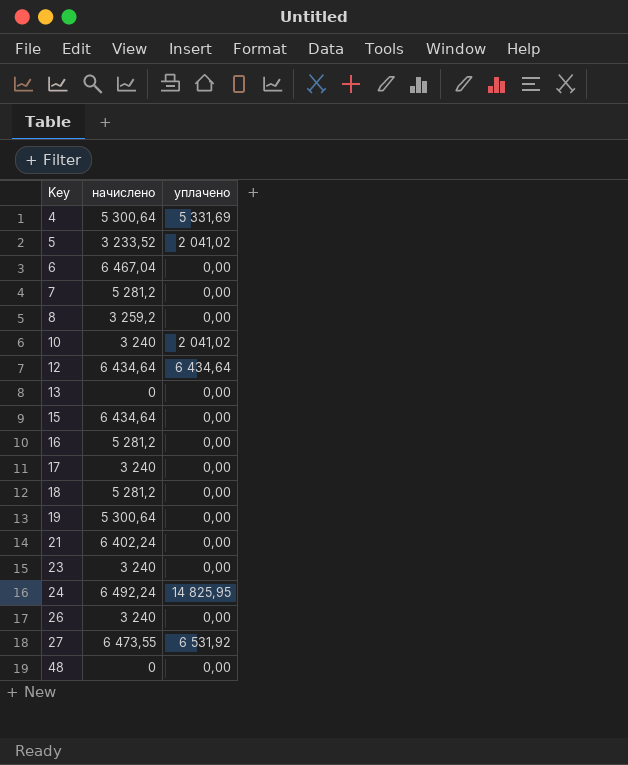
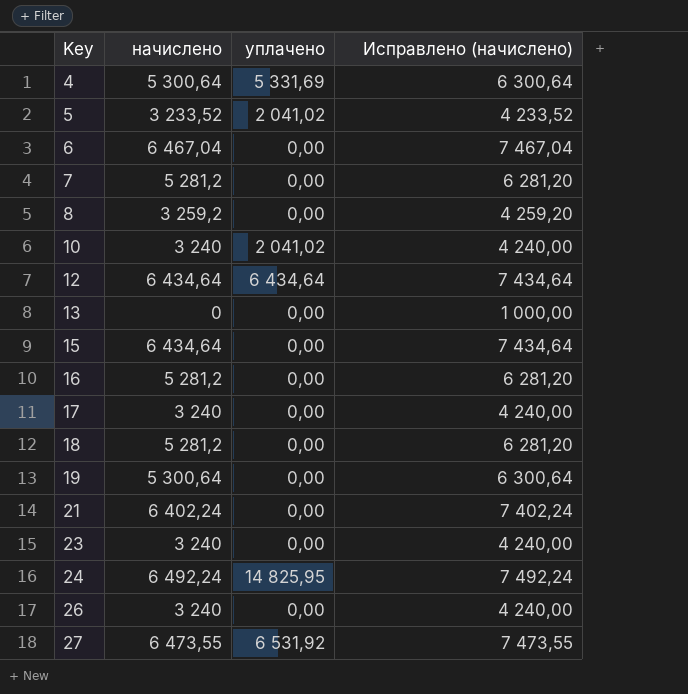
column Исправлено (начислено) | formula: none -> [начислено] + 1000
row 48: 0 | 0,00 -> none

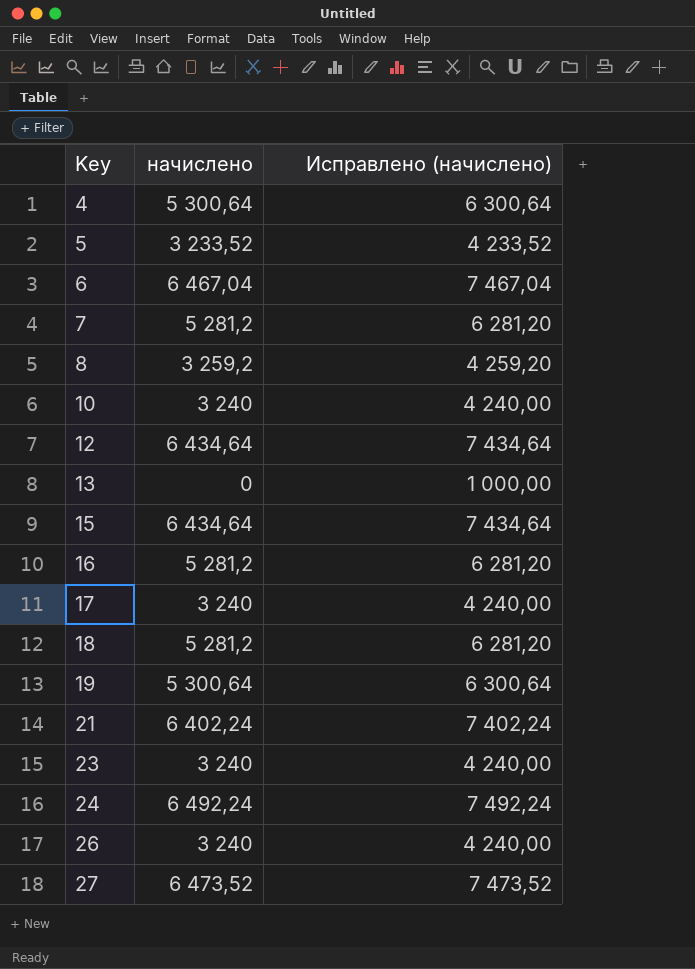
column уплачено | position: 3 -> none
27 | начислено: 6 473,55 -> 6 473,52
27 | Исправлено (начислено): 7 473,55 -> 7 473,52

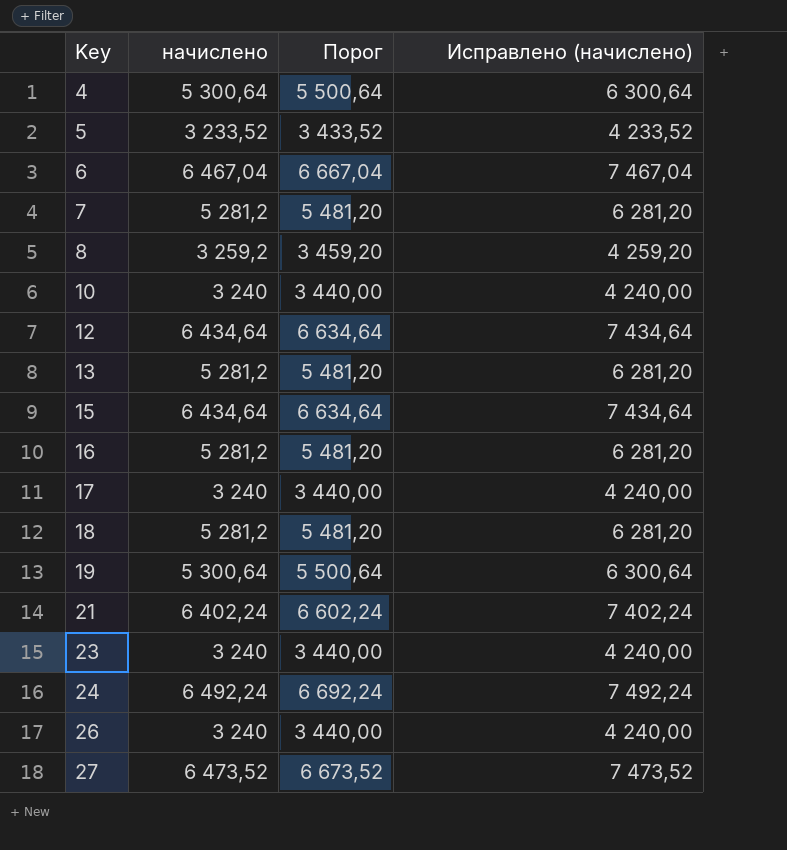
column Порог | formula: none -> [начислено] + 200
13 | начислено: 0 -> 5 281,2
13 | Исправлено (начислено): 1 000,00 -> 6 281,20

